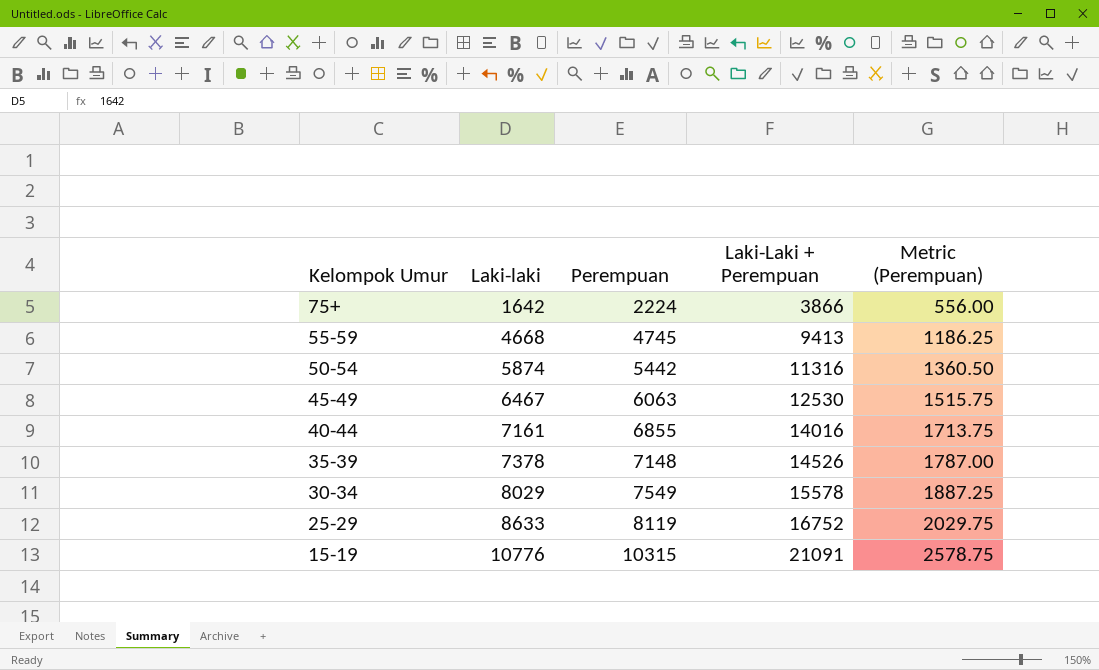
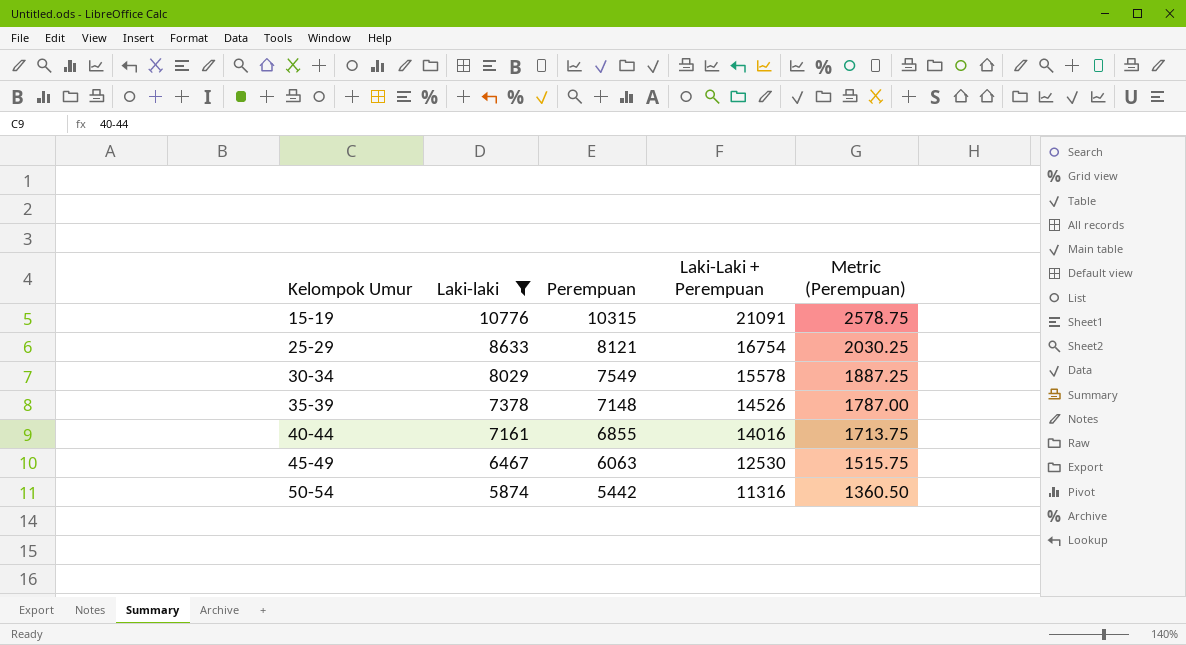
filter: none -> Laki-laki >= 5874
row order: Kelompok Umur descending -> Kelompok Umur ascending
25-29 | Perempuan: 8119 -> 8121
25-29 | Laki-Laki + Perempuan: 16752 -> 16754
25-29 | Metric (Perempuan): 2029.75 -> 2030.25

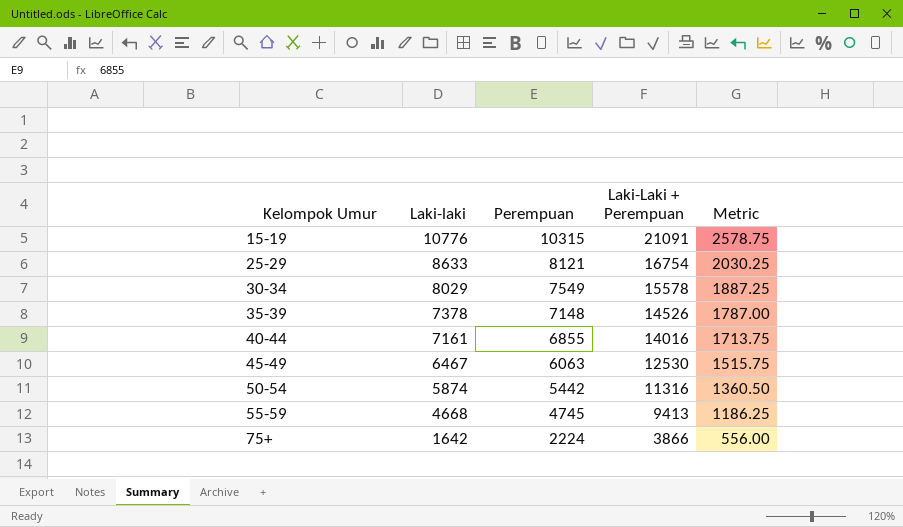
filter: Laki-laki >= 5874 -> none
column name: Metric (Perempuan) -> Metric

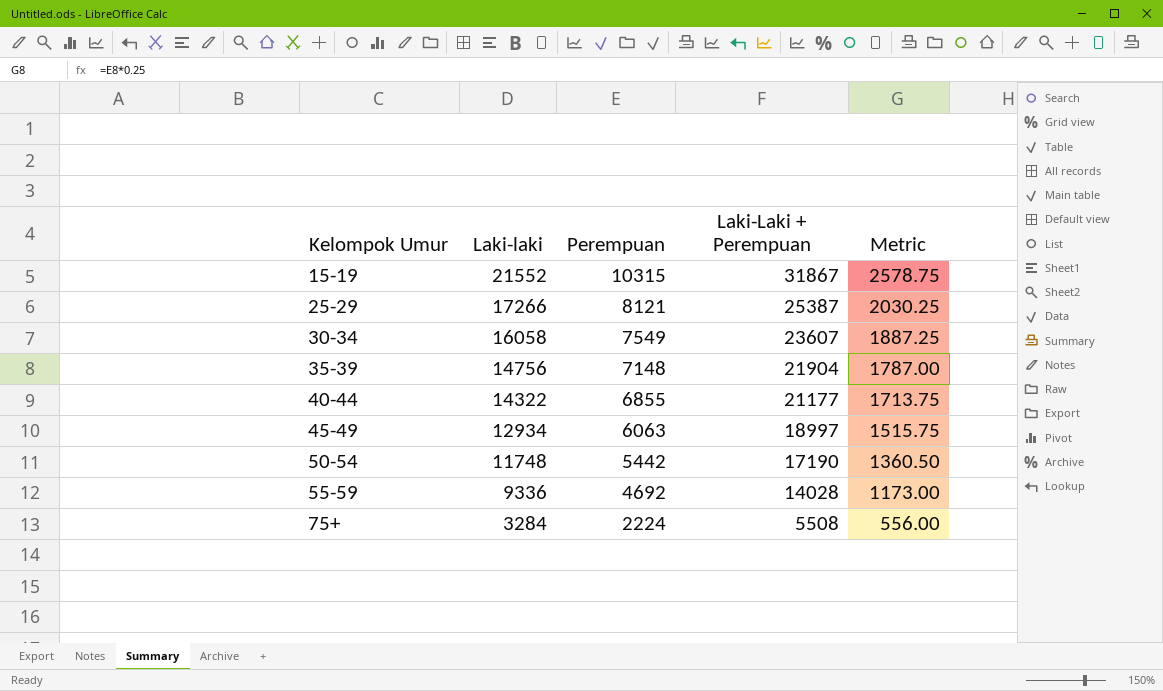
15-19 | Laki-laki: 10776 -> 21552
15-19 | Laki-Laki + Perempuan: 21091 -> 31867
25-29 | Laki-laki: 8633 -> 17266
25-29 | Laki-Laki + Perempuan: 16754 -> 25387
30-34 | Laki-laki: 8029 -> 16058
30-34 | Laki-Laki + Perempuan: 15578 -> 23607
35-39 | Laki-laki: 7378 -> 14756
35-39 | Laki-Laki + Perempuan: 14526 -> 21904
40-44 | Laki-laki: 7161 -> 14322
40-44 | Laki-Laki + Perempuan: 14016 -> 21177
45-49 | Laki-laki: 6467 -> 12934
45-49 | Laki-Laki + Perempuan: 12530 -> 18997
50-54 | Laki-laki: 5874 -> 11748
50-54 | Laki-Laki + Perempuan: 11316 -> 17190
55-59 | Laki-laki: 4668 -> 9336
55-59 | Perempuan: 4745 -> 4692
55-59 | Laki-Laki + Perempuan: 9413 -> 14028
55-59 | Metric: 1186.25 -> 1173.00
75+ | Laki-laki: 1642 -> 3284
75+ | Laki-Laki + Perempuan: 3866 -> 5508

